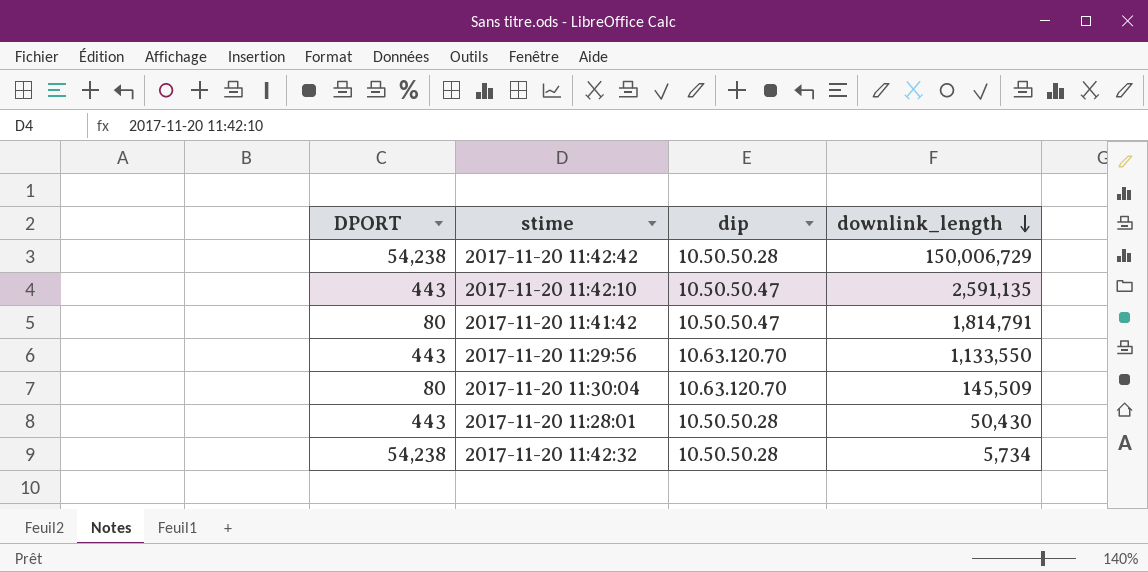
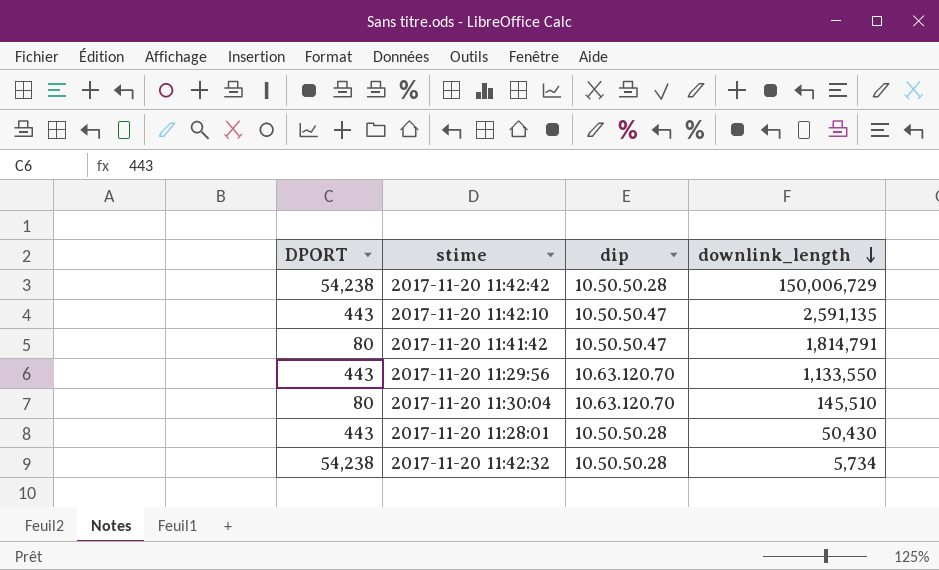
2017-11-20 11:30:04 | downlink_length: 145,509 -> 145,510

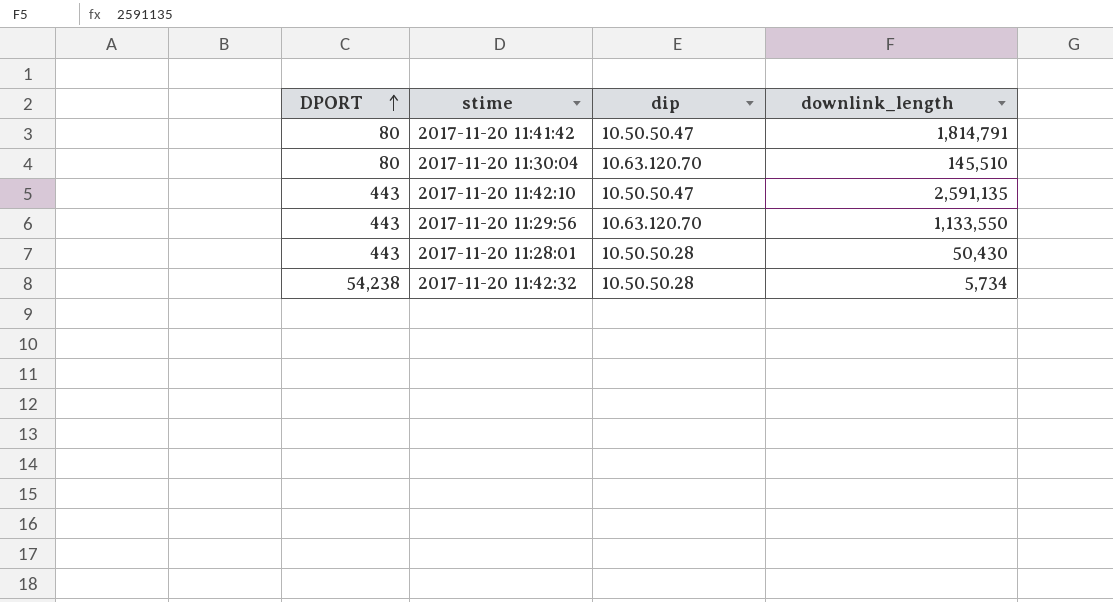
row order: downlink_length descending -> DPORT ascending
row 2017-11-20 11:42:42: 54,238 | 10.50.50.28 | 150,006,729 -> none

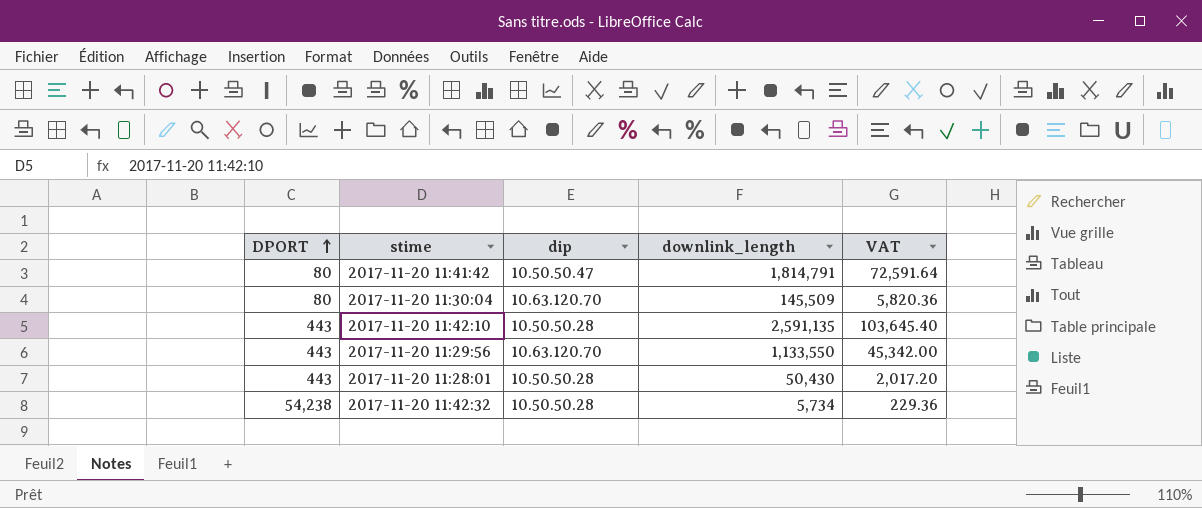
column VAT | formula: none -> [downlink_length] * 0.04
2017-11-20 11:30:04 | downlink_length: 145,510 -> 145,509
2017-11-20 11:42:10 | dip: 10.50.50.47 -> 10.50.50.28

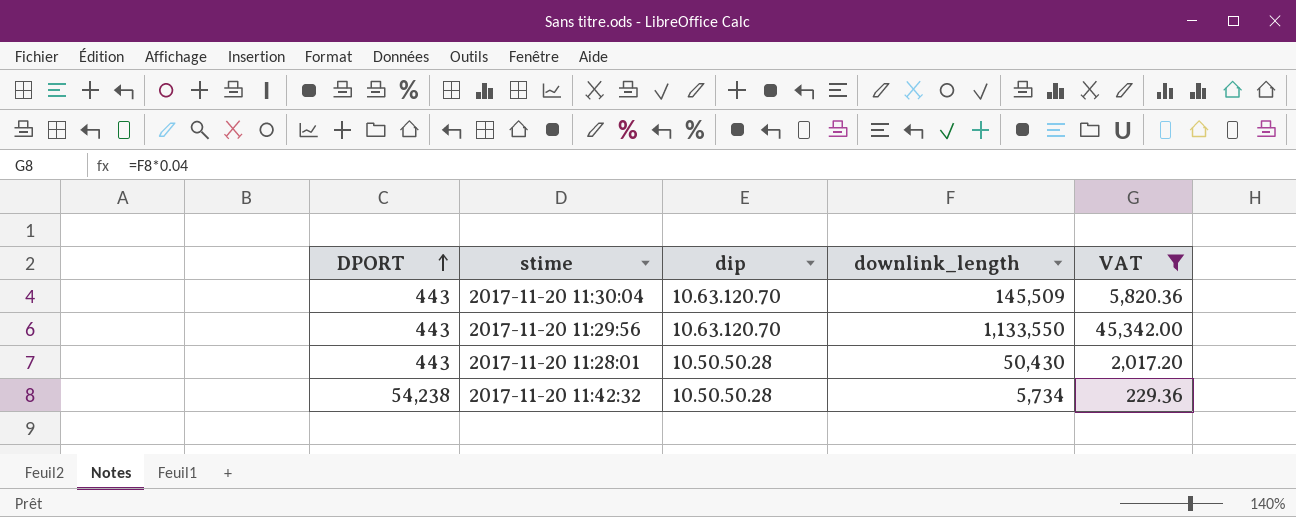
filter: none -> VAT <= 45,342.00
2017-11-20 11:30:04 | DPORT: 80 -> 443

